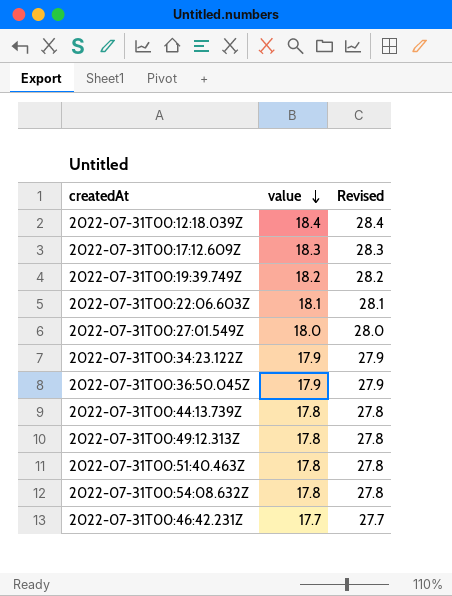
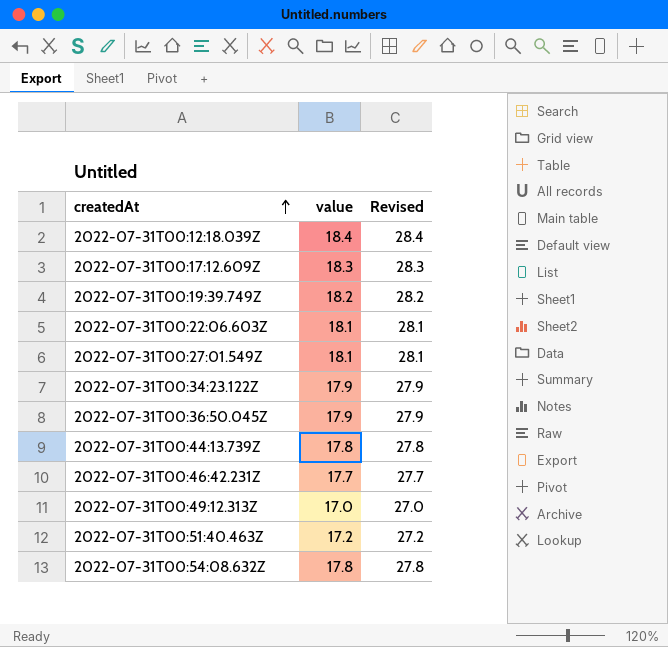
row order: value descending -> createdAt ascending
2022-07-31T00:27:01.549Z | value: 18.0 -> 18.1
2022-07-31T00:27:01.549Z | Revised: 28.0 -> 28.1
2022-07-31T00:49:12.313Z | value: 17.8 -> 17.0
2022-07-31T00:49:12.313Z | Revised: 27.8 -> 27.0
2022-07-31T00:51:40.463Z | value: 17.8 -> 17.2
2022-07-31T00:51:40.463Z | Revised: 27.8 -> 27.2

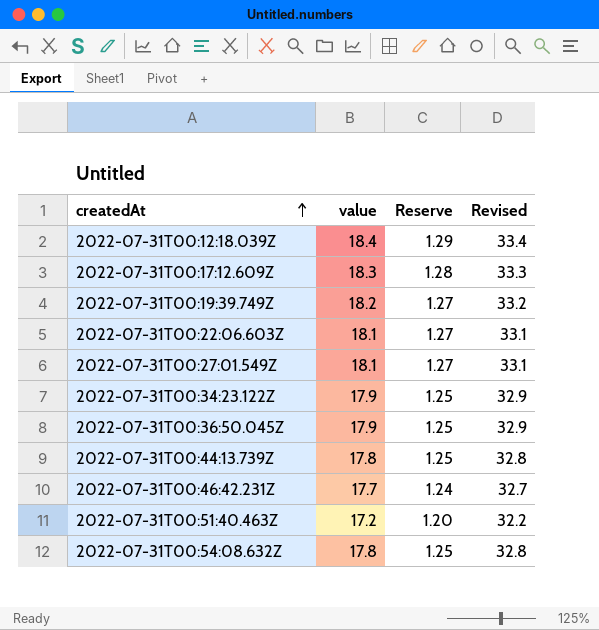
column Reserve | formula: none -> [value] * 0.07
column Revised | formula: [value] + 10 -> [value] + 15
row 2022-07-31T00:49:12.313Z: 17.0 | 27.0 -> none

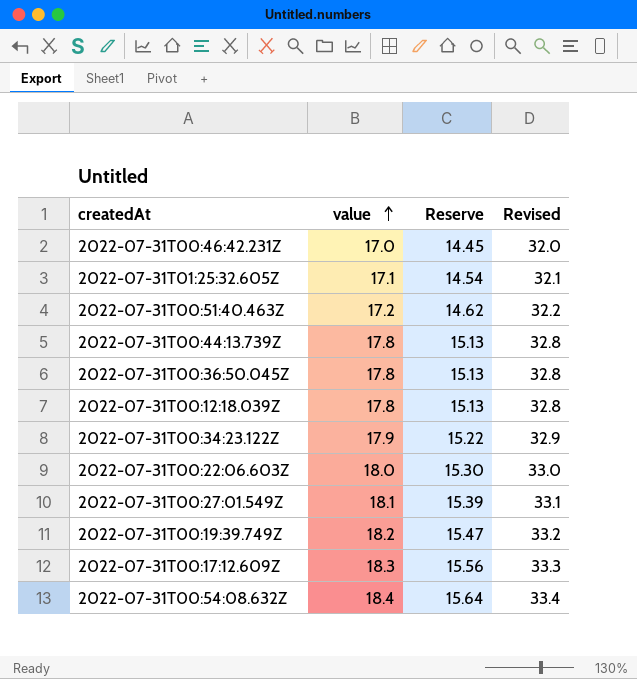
row order: createdAt ascending -> value ascending
column Reserve | formula: [value] * 0.07 -> [value] * 0.85
2022-07-31T00:46:42.231Z | value: 17.7 -> 17.0
2022-07-31T00:46:42.231Z | Revised: 32.7 -> 32.0
row 2022-07-31T01:25:32.605Z: none -> 17.1 | 14.54 | 32.1
2022-07-31T00:36:50.045Z | value: 17.9 -> 17.8
2022-07-31T00:36:50.045Z | Revised: 32.9 -> 32.8
2022-07-31T00:12:18.039Z | value: 18.4 -> 17.8
2022-07-31T00:12:18.039Z | Revised: 33.4 -> 32.8
2022-07-31T00:22:06.603Z | value: 18.1 -> 18.0
2022-07-31T00:22:06.603Z | Revised: 33.1 -> 33.0
2022-07-31T00:54:08.632Z | value: 17.8 -> 18.4
2022-07-31T00:54:08.632Z | Revised: 32.8 -> 33.4

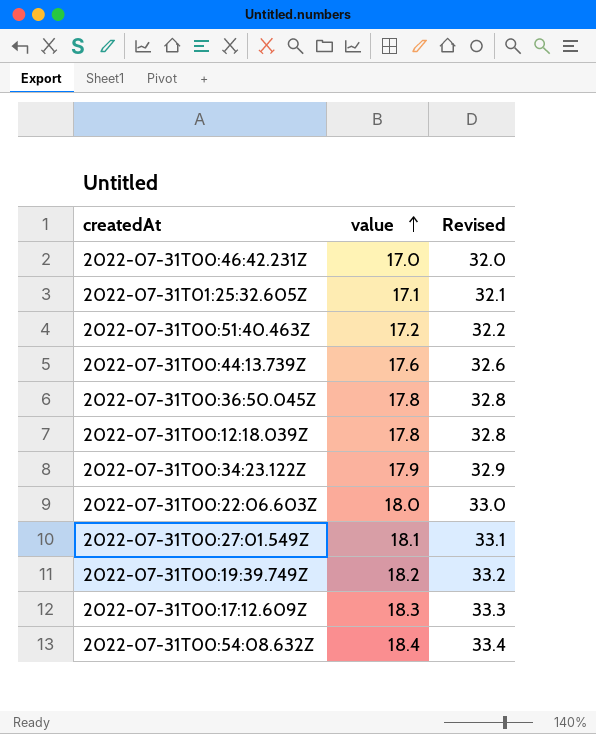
column Reserve | formula: [value] * 0.85 -> none
2022-07-31T00:44:13.739Z | value: 17.8 -> 17.6
2022-07-31T00:44:13.739Z | Revised: 32.8 -> 32.6

